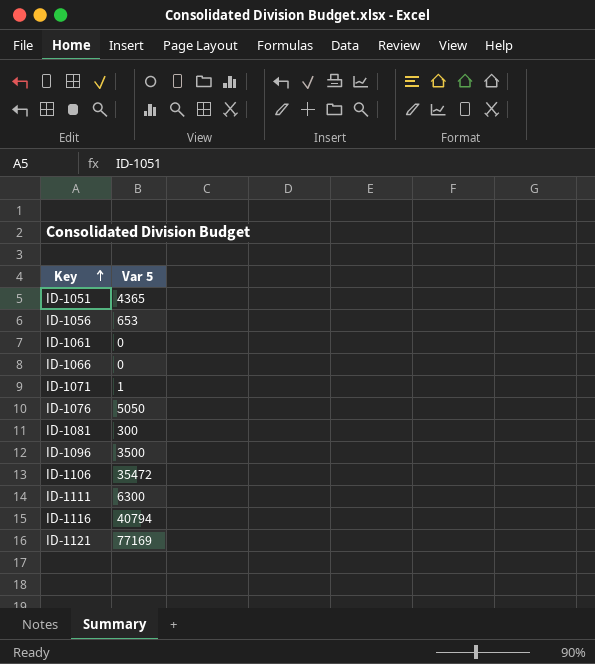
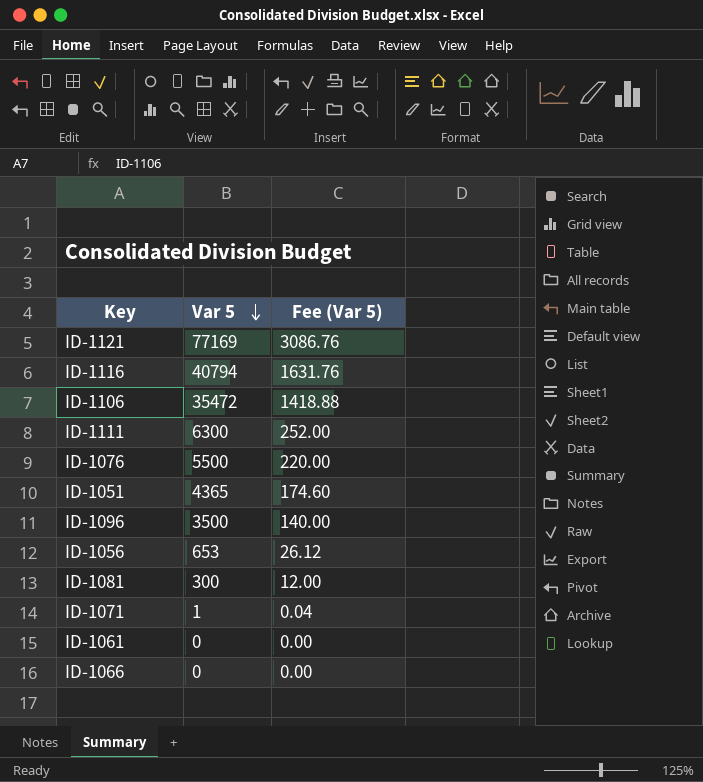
row order: Key ascending -> Var 5 descending
column Fee (Var 5) | formula: none -> [Var 5] * 0.04
ID-1076 | Var 5: 5050 -> 5500

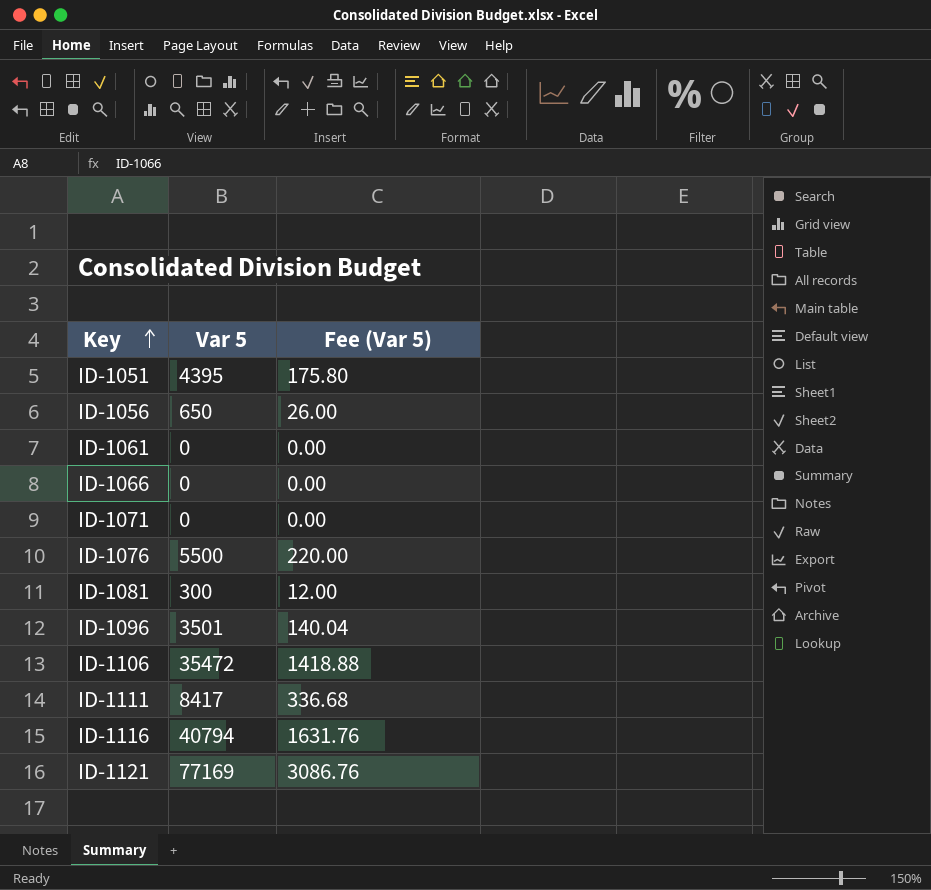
row order: Var 5 descending -> Key ascending
ID-1051 | Var 5: 4365 -> 4395
ID-1051 | Fee (Var 5): 174.60 -> 175.80
ID-1056 | Var 5: 653 -> 650
ID-1056 | Fee (Var 5): 26.12 -> 26.00
ID-1071 | Var 5: 1 -> 0
ID-1071 | Fee (Var 5): 0.04 -> 0.00
ID-1096 | Var 5: 3500 -> 3501
ID-1096 | Fee (Var 5): 140.00 -> 140.04
ID-1111 | Var 5: 6300 -> 8417
ID-1111 | Fee (Var 5): 252.00 -> 336.68

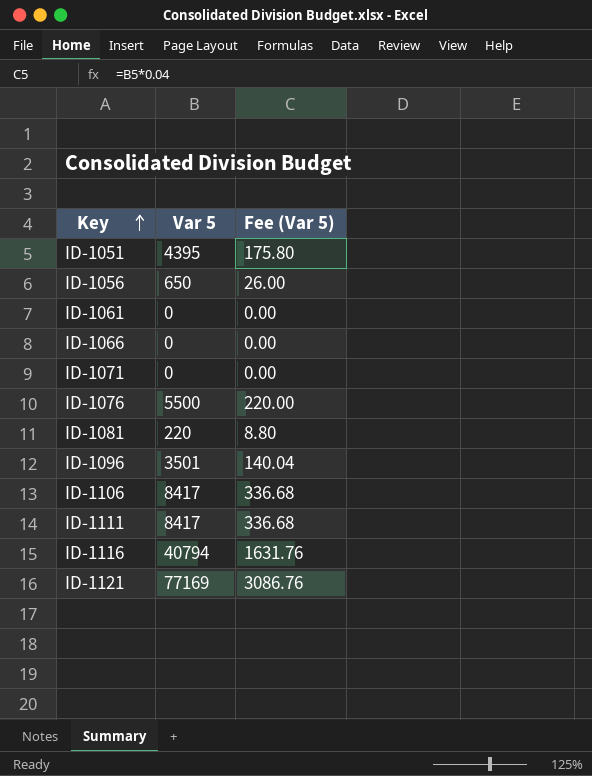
ID-1081 | Var 5: 300 -> 220
ID-1081 | Fee (Var 5): 12.00 -> 8.80
ID-1106 | Var 5: 35472 -> 8417
ID-1106 | Fee (Var 5): 1418.88 -> 336.68

